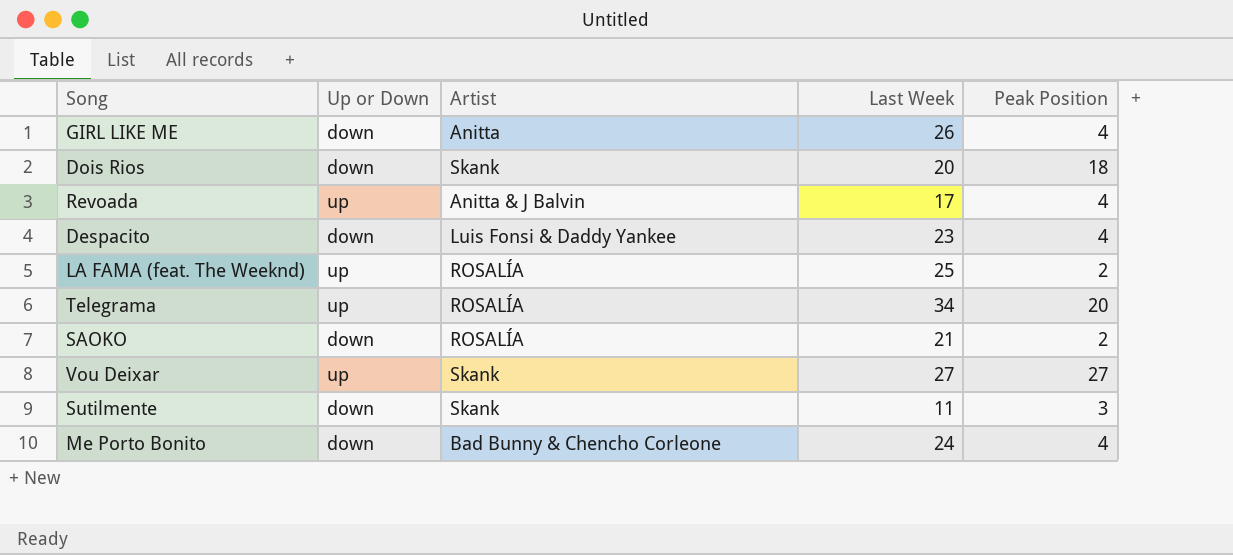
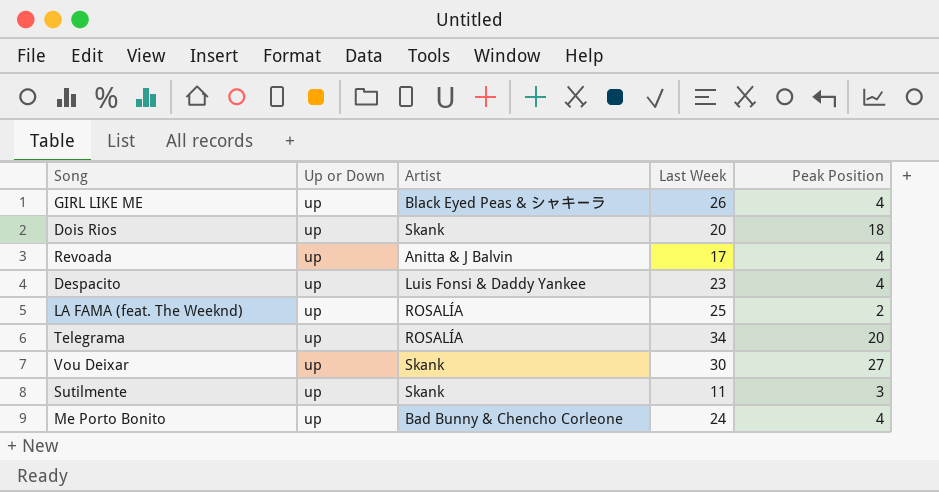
row SAOKO: down | ROSALÍA | 21 | 2 -> none
GIRL LIKE ME | Up or Down: down -> up
GIRL LIKE ME | Artist: Anitta -> Black Eyed Peas & シャキーラ
Dois Rios | Up or Down: down -> up
Despacito | Up or Down: down -> up
Vou Deixar | Last Week: 27 -> 30
Sutilmente | Up or Down: down -> up
Me Porto Bonito | Up or Down: down -> up

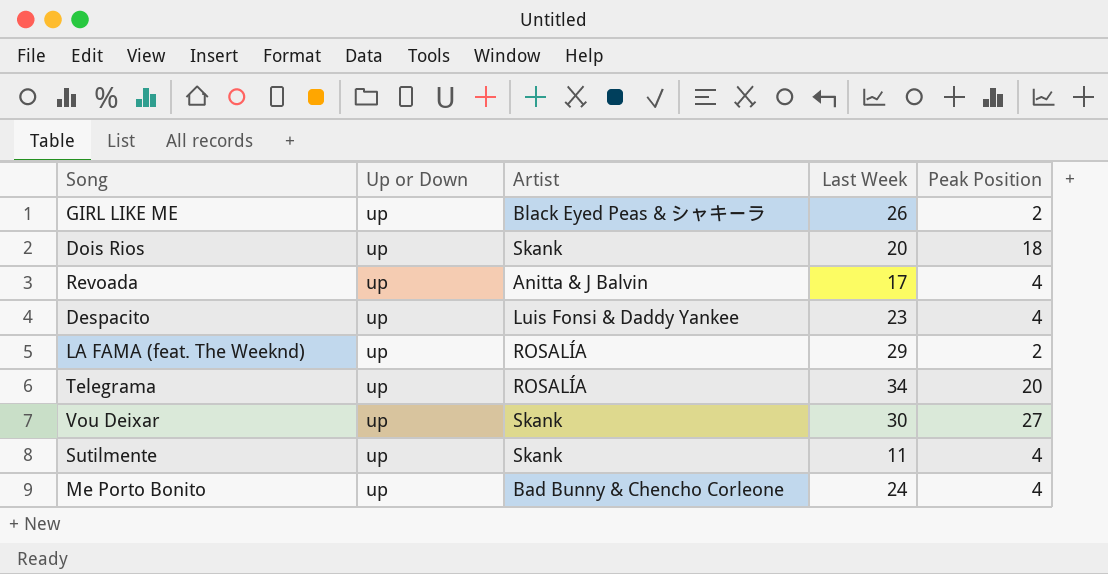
GIRL LIKE ME | Peak Position: 4 -> 2
LA FAMA (feat. The Weeknd) | Last Week: 25 -> 29
Sutilmente | Peak Position: 3 -> 4

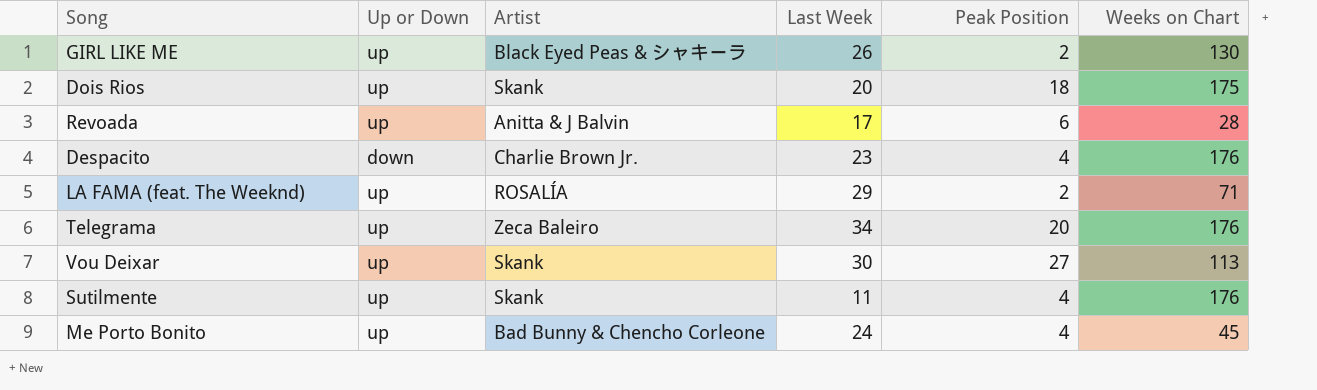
column Weeks on Chart | position: none -> 6
Revoada | Peak Position: 4 -> 6
Despacito | Up or Down: up -> down
Despacito | Artist: Luis Fonsi & Daddy Yankee -> Charlie Brown Jr.
Telegrama | Artist: ROSALÍA -> Zeca Baleiro

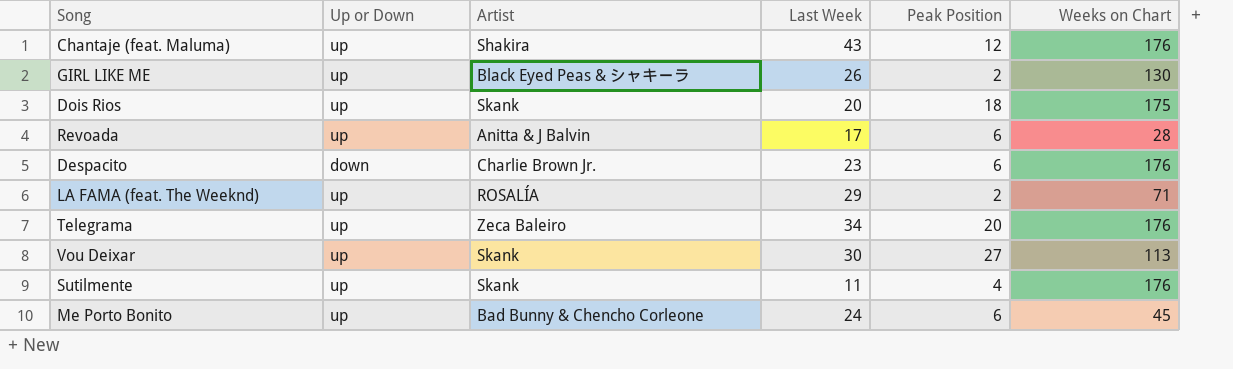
row Chantaje (feat. Maluma): none -> up | Shakira | 43 | 12 | 176
Despacito | Peak Position: 4 -> 6
Me Porto Bonito | Peak Position: 4 -> 6

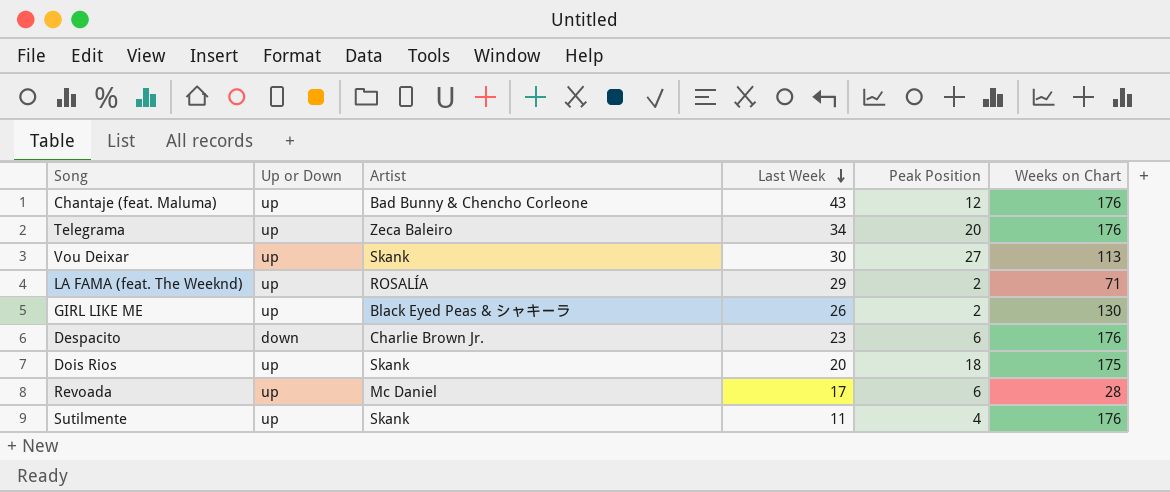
row order: none -> Last Week descending
row Me Porto Bonito: up | Bad Bunny & Chencho Corleone | 24 | 6 | 45 -> none
Chantaje (feat. Maluma) | Artist: Shakira -> Bad Bunny & Chencho Corleone
Revoada | Artist: Anitta & J Balvin -> Mc Daniel

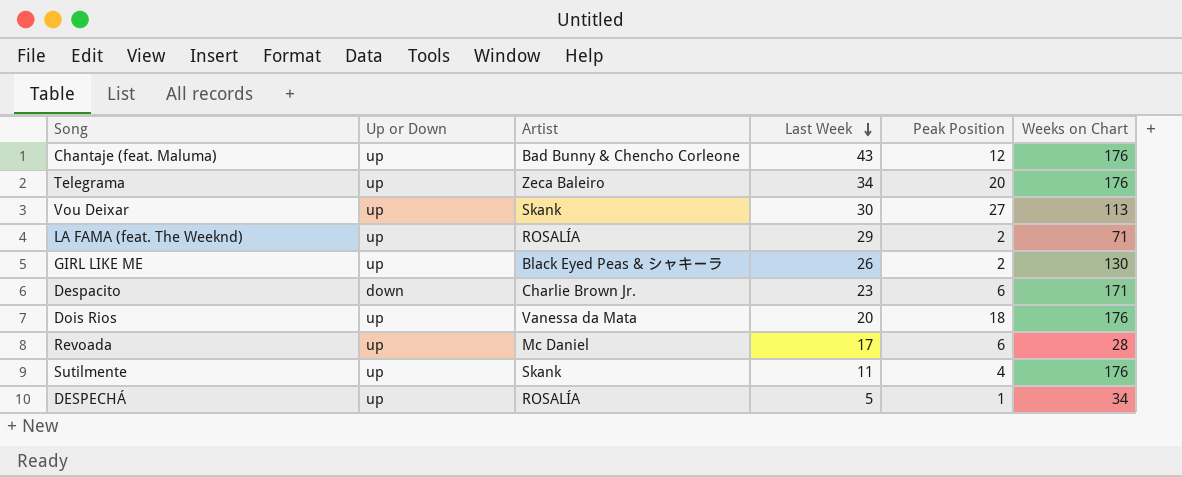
Despacito | Weeks on Chart: 176 -> 171
Dois Rios | Artist: Skank -> Vanessa da Mata
Dois Rios | Weeks on Chart: 175 -> 176
row DESPECHÁ: none -> up | ROSALÍA | 5 | 1 | 34

